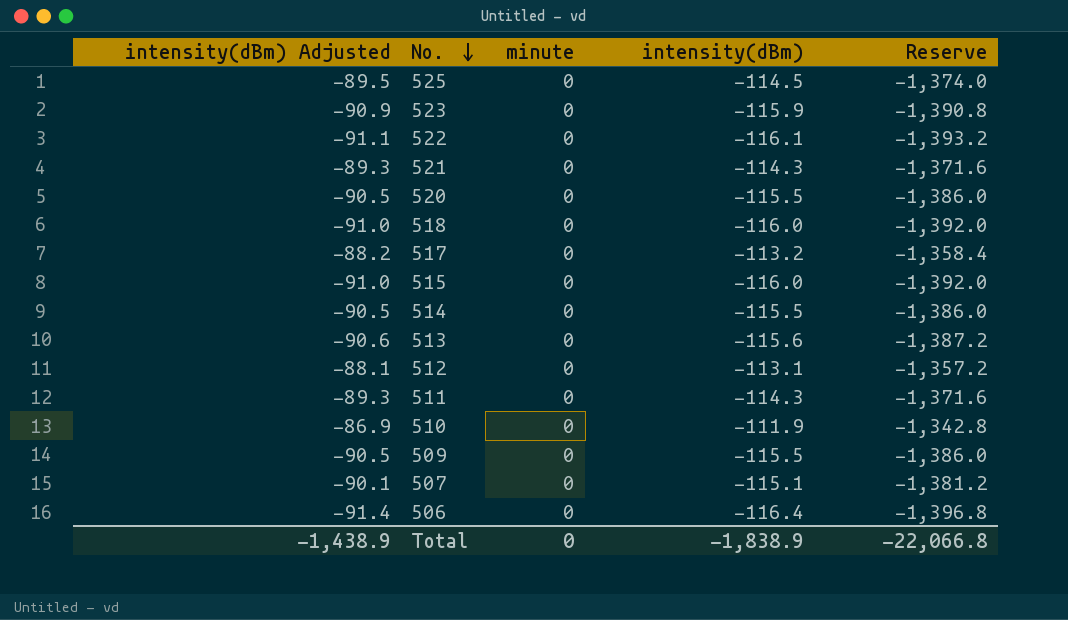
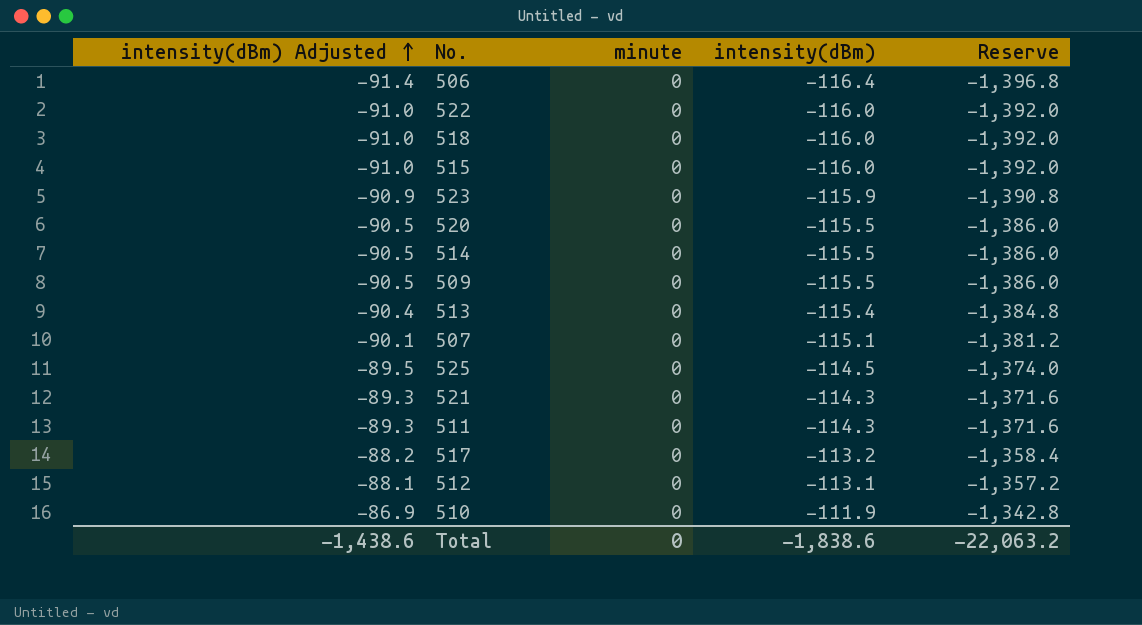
row order: No. descending -> intensity(dBm) Adjusted ascending
522 | intensity(dBm) Adjusted: -91.1 -> -91.0
522 | intensity(dBm): -116.1 -> -116.0
522 | Reserve: -1,393.2 -> -1,392.0
513 | intensity(dBm) Adjusted: -90.6 -> -90.4
513 | intensity(dBm): -115.6 -> -115.4
513 | Reserve: -1,387.2 -> -1,384.8
Total | intensity(dBm) Adjusted: -1,438.9 -> -1,438.6
Total | intensity(dBm): -1,838.9 -> -1,838.6
Total | Reserve: -22,066.8 -> -22,063.2

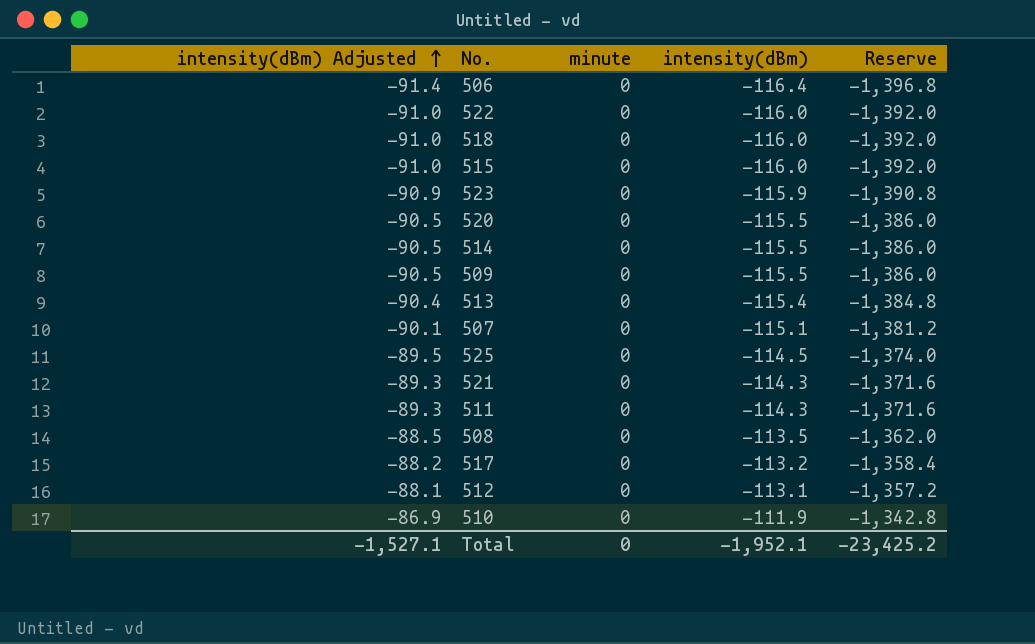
row 508: none -> -88.5 | 0 | -113.5 | -1,362.0
Total | intensity(dBm) Adjusted: -1,438.6 -> -1,527.1
Total | intensity(dBm): -1,838.6 -> -1,952.1
Total | Reserve: -22,063.2 -> -23,425.2

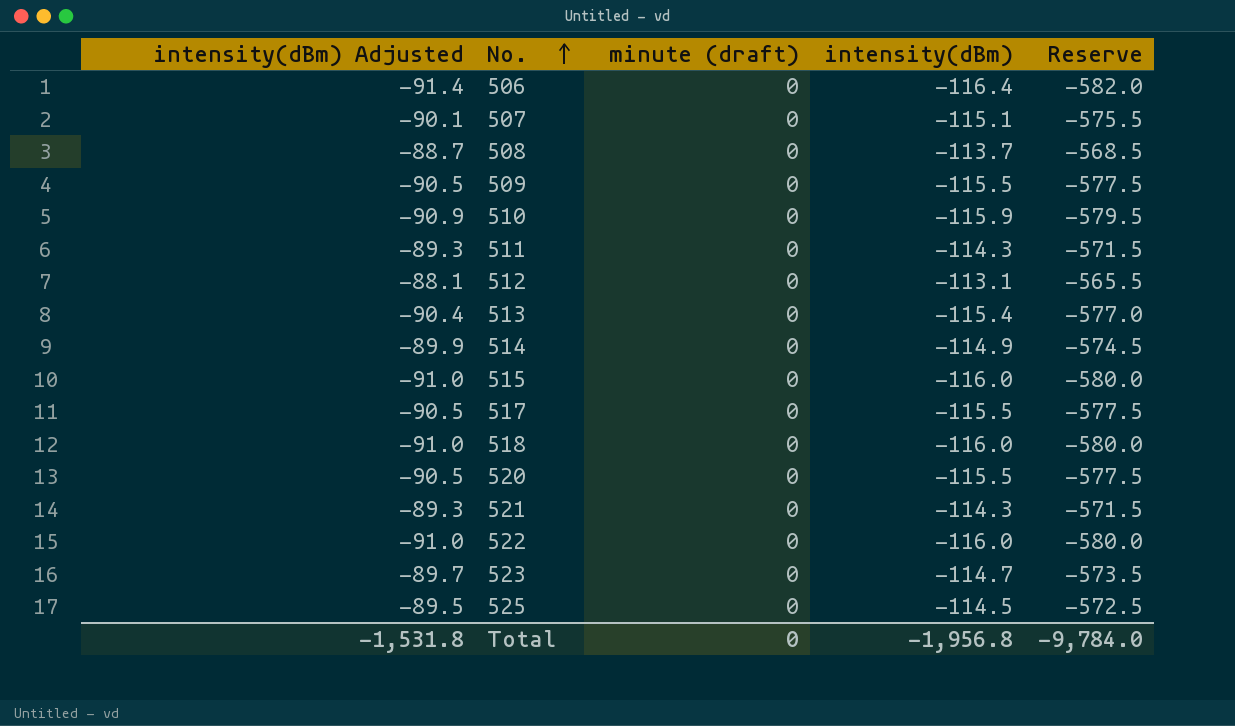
row order: intensity(dBm) Adjusted ascending -> No. ascending
column name: minute -> minute (draft)
column Reserve | formula: [intensity(dBm)] * 12 -> [intensity(dBm)] * 5
508 | intensity(dBm) Adjusted: -88.5 -> -88.7
508 | intensity(dBm): -113.5 -> -113.7
510 | intensity(dBm) Adjusted: -86.9 -> -90.9
510 | intensity(dBm): -111.9 -> -115.9
514 | intensity(dBm) Adjusted: -90.5 -> -89.9
514 | intensity(dBm): -115.5 -> -114.9
517 | intensity(dBm) Adjusted: -88.2 -> -90.5
517 | intensity(dBm): -113.2 -> -115.5
523 | intensity(dBm) Adjusted: -90.9 -> -89.7
523 | intensity(dBm): -115.9 -> -114.7
Total | intensity(dBm) Adjusted: -1,527.1 -> -1,531.8
Total | intensity(dBm): -1,952.1 -> -1,956.8
Total | Reserve: -23,425.2 -> -9,784.0

